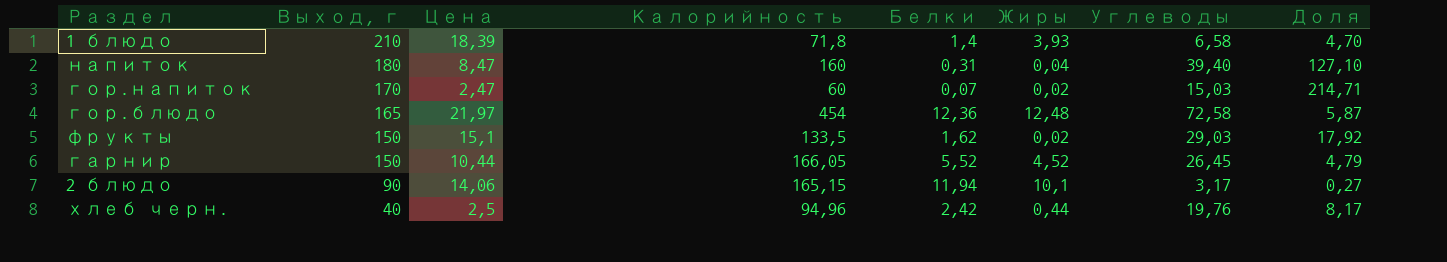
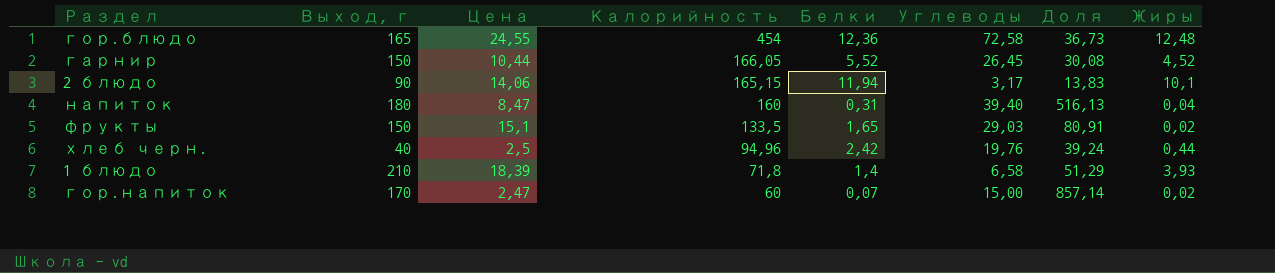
row order: Выход, г descending -> Калорийность descending
column Доля | formula: [Углеводы] / [Белки] -> [Калорийность] / [Белки]
column Жиры | position: 6 -> 8
гор.блюдо | Цена: 21,97 -> 24,55
фрукты | Белки: 1,62 -> 1,65
гор.напиток | Углеводы: 15,03 -> 15,00

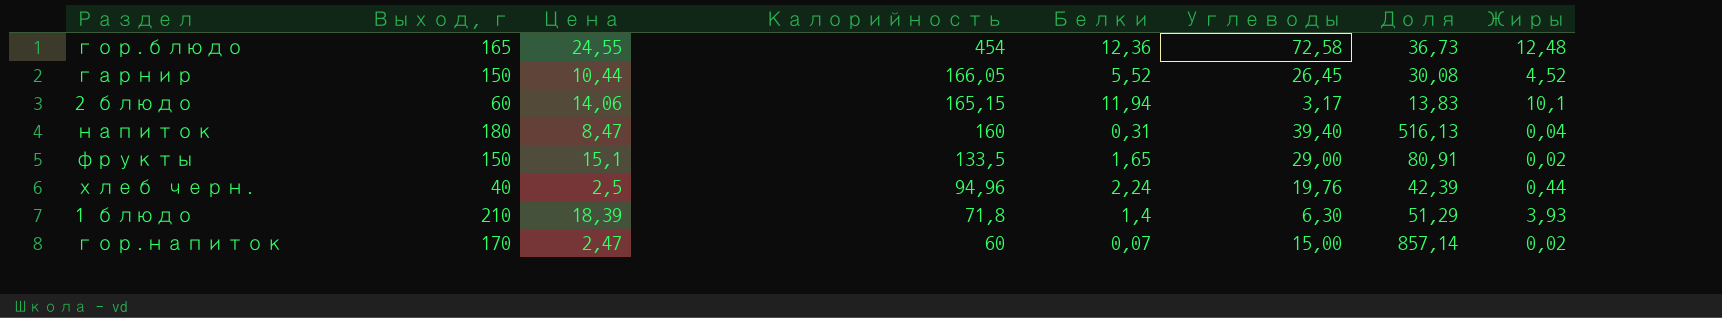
2 блюдо | Выход, г: 90 -> 60
фрукты | Углеводы: 29,03 -> 29,00
хлеб черн. | Белки: 2,42 -> 2,24
хлеб черн. | Доля: 39,24 -> 42,39
1 блюдо | Углеводы: 6,58 -> 6,30

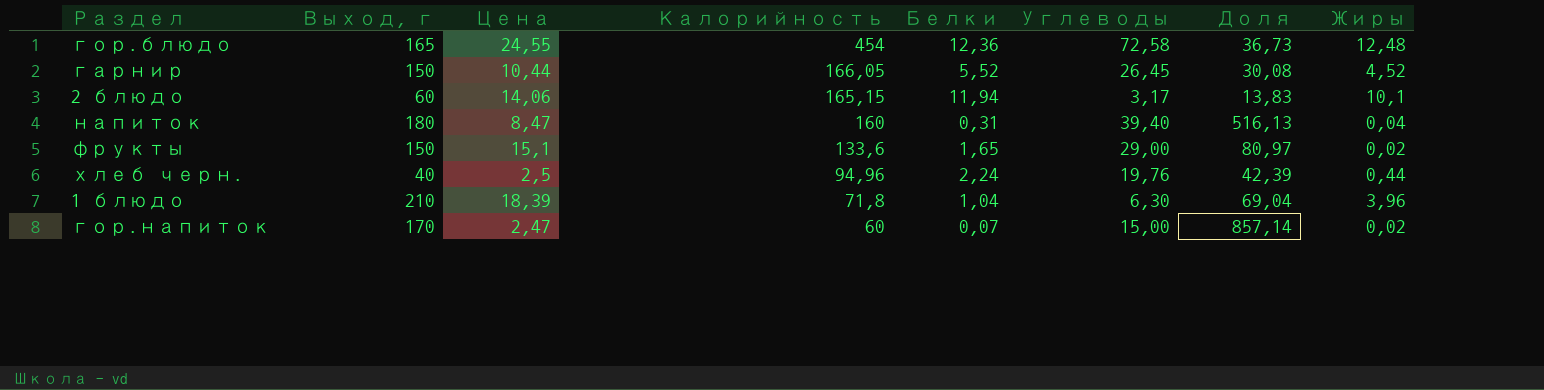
фрукты | Калорийность: 133,5 -> 133,6
фрукты | Доля: 80,91 -> 80,97
1 блюдо | Белки: 1,4 -> 1,04
1 блюдо | Доля: 51,29 -> 69,04
1 блюдо | Жиры: 3,93 -> 3,96

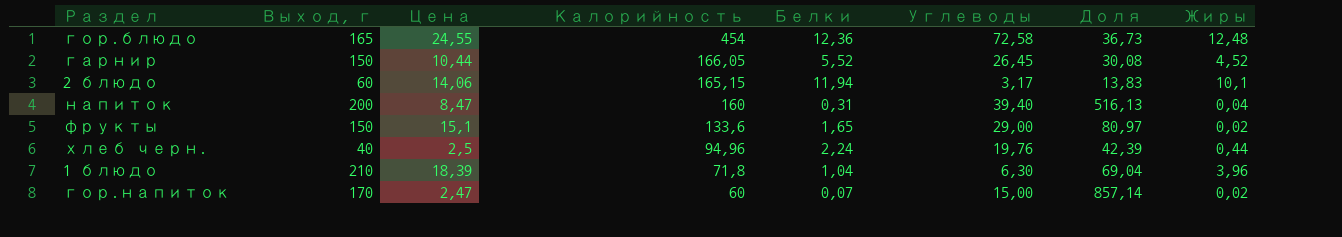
напиток | Выход, г: 180 -> 200

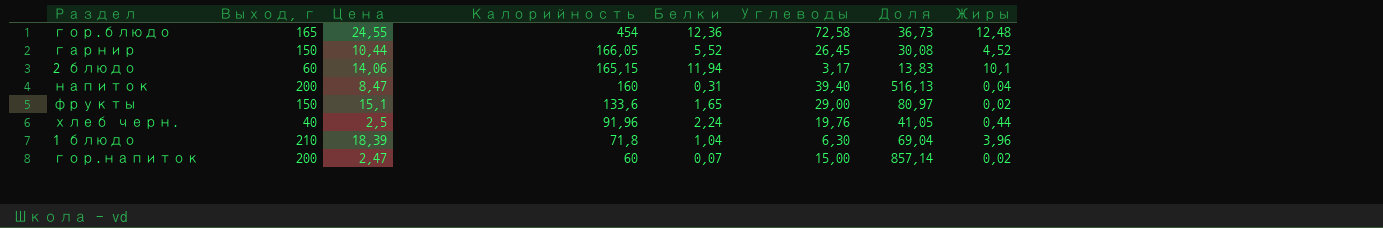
хлеб черн. | Калорийность: 94,96 -> 91,96
хлеб черн. | Доля: 42,39 -> 41,05
гор.напиток | Выход, г: 170 -> 200

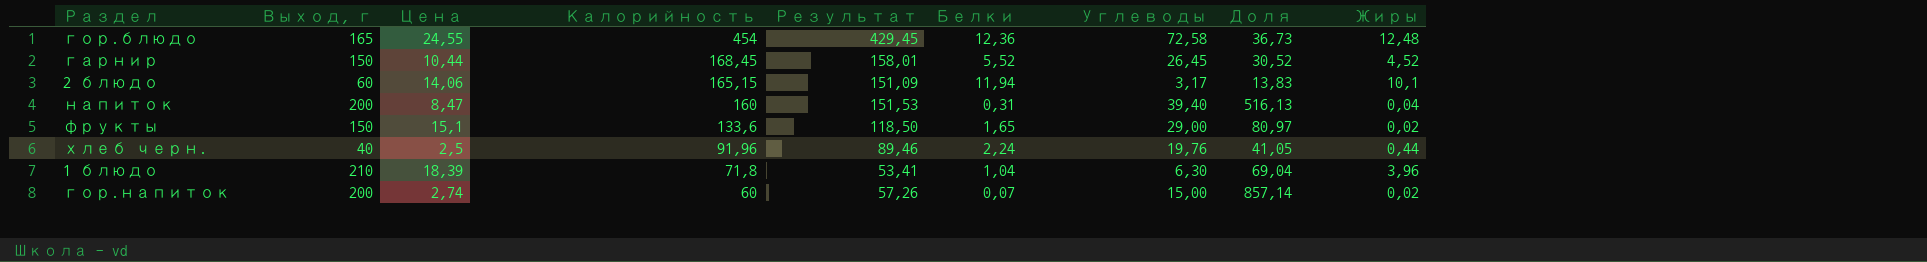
column Результат | formula: none -> [Калорийность] - [Цена]
гарнир | Калорийность: 166,05 -> 168,45
гарнир | Доля: 30,08 -> 30,52
гор.напиток | Цена: 2,47 -> 2,74

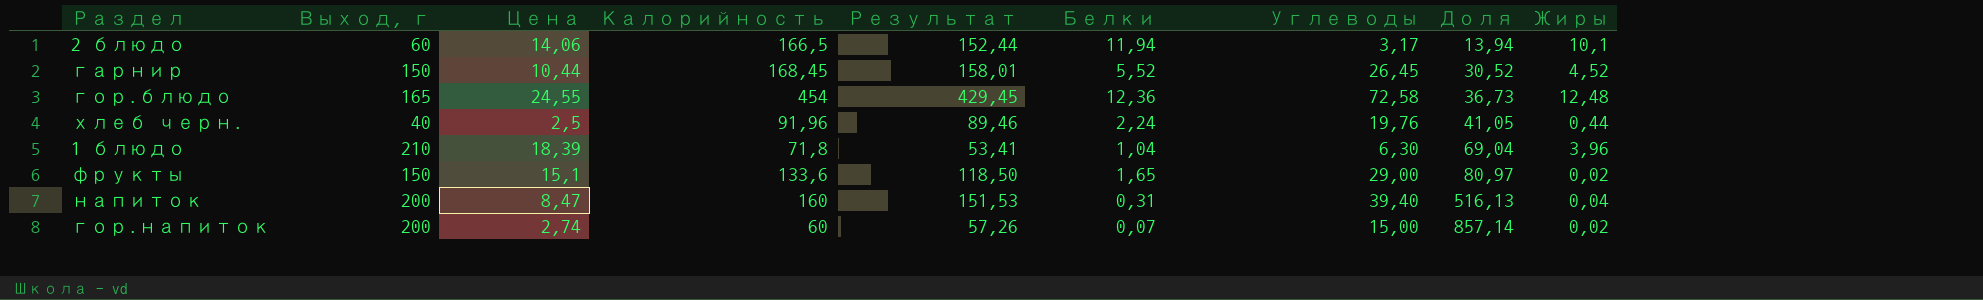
row order: Калорийность descending -> Доля ascending
2 блюдо | Калорийность: 165,15 -> 166,5
2 блюдо | Результат: 151,09 -> 152,44
2 блюдо | Доля: 13,83 -> 13,94

